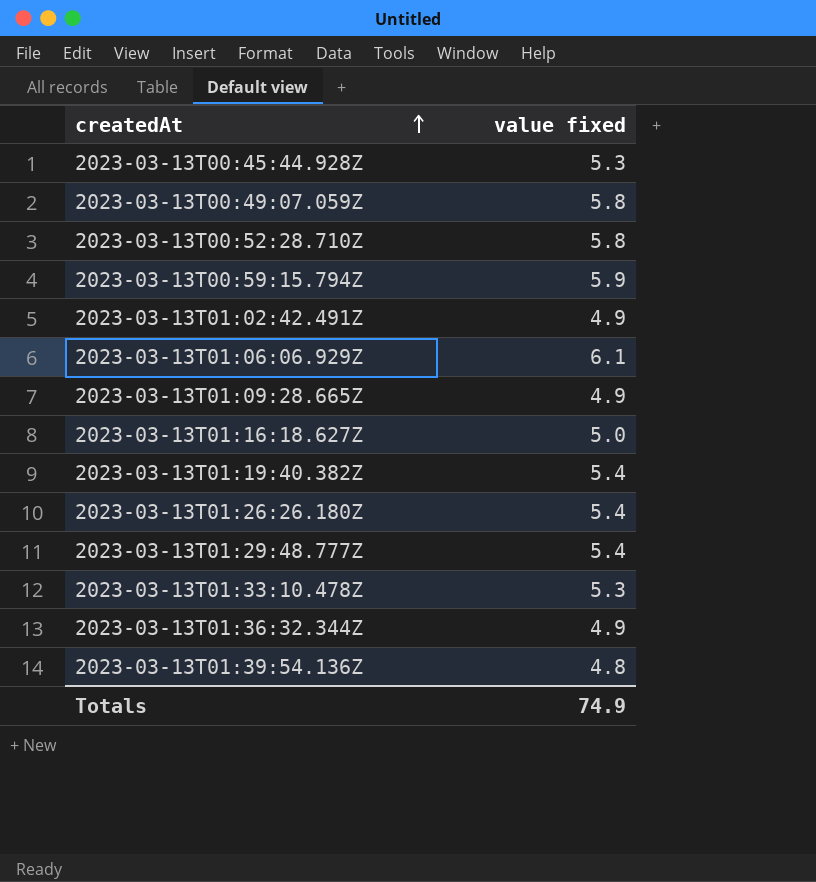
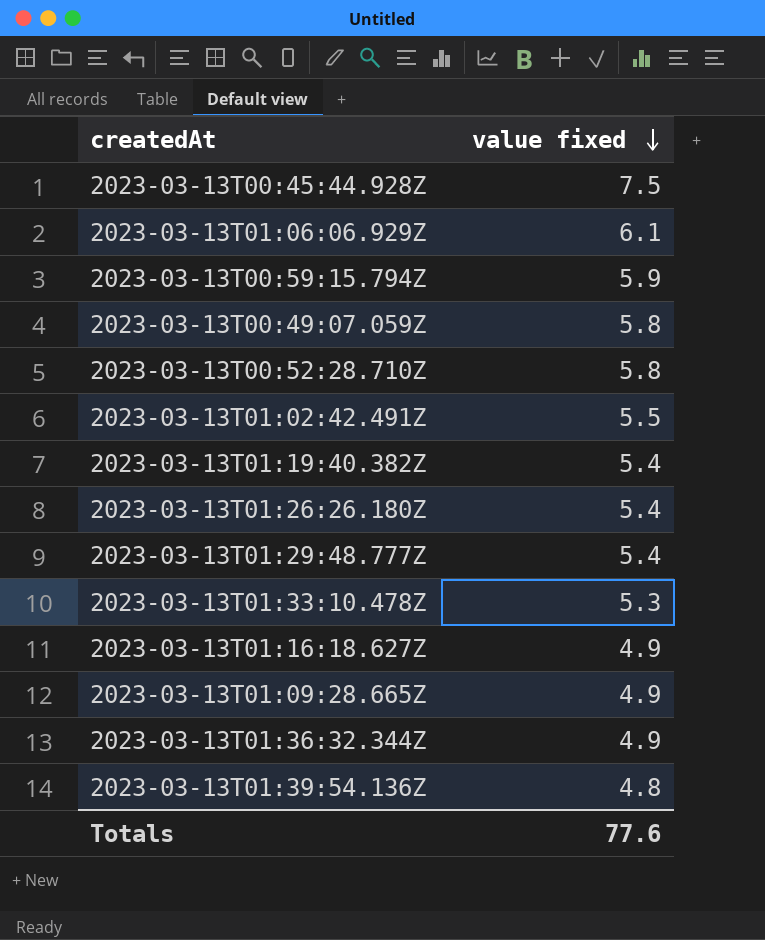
row order: createdAt ascending -> value fixed descending
2023-03-13T00:45:44.928Z | value fixed: 5.3 -> 7.5
2023-03-13T01:02:42.491Z | value fixed: 4.9 -> 5.5
2023-03-13T01:16:18.627Z | value fixed: 5.0 -> 4.9
Totals | value fixed: 74.9 -> 77.6

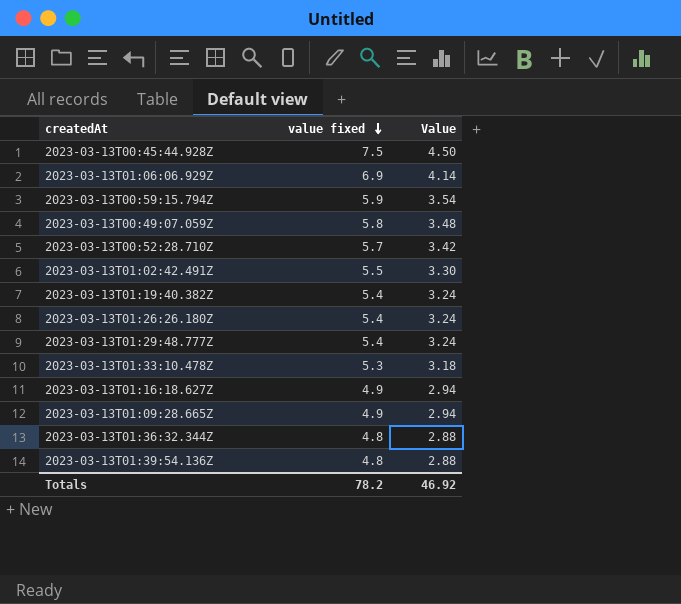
column Value | formula: none -> [value fixed] * 0.6
2023-03-13T01:06:06.929Z | value fixed: 6.1 -> 6.9
2023-03-13T00:52:28.710Z | value fixed: 5.8 -> 5.7
2023-03-13T01:36:32.344Z | value fixed: 4.9 -> 4.8
Totals | value fixed: 77.6 -> 78.2

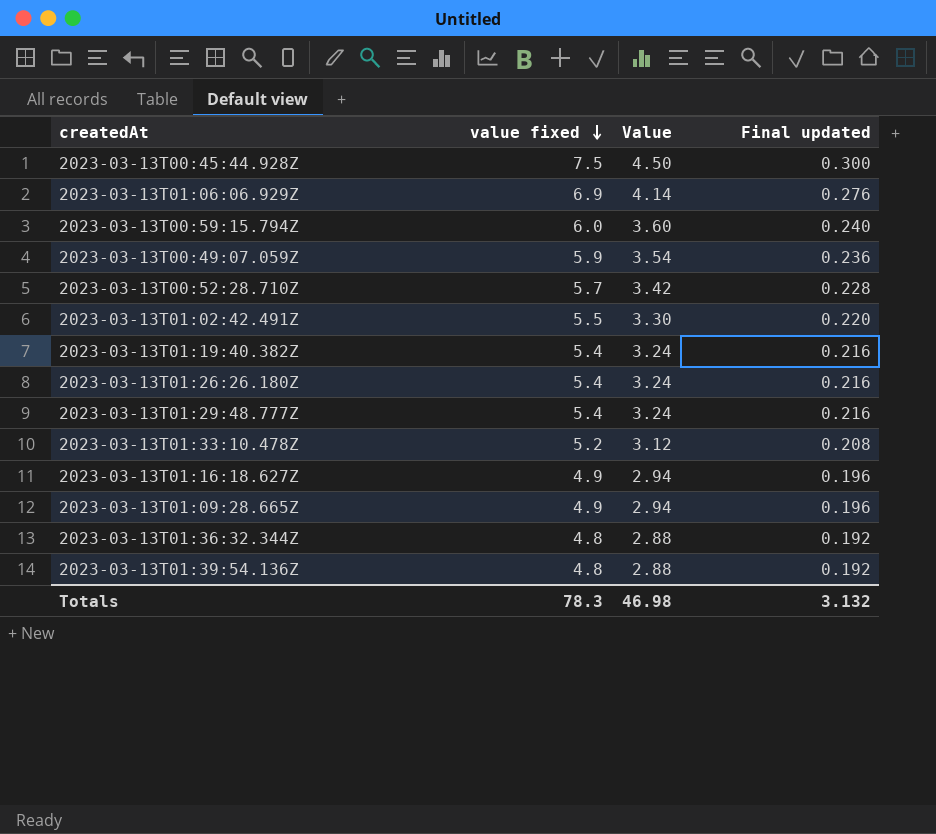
column Final updated | formula: none -> [value fixed] * 0.04
2023-03-13T00:59:15.794Z | value fixed: 5.9 -> 6.0
2023-03-13T00:59:15.794Z | Value: 3.54 -> 3.60
2023-03-13T00:49:07.059Z | value fixed: 5.8 -> 5.9
2023-03-13T00:49:07.059Z | Value: 3.48 -> 3.54
2023-03-13T01:33:10.478Z | value fixed: 5.3 -> 5.2
2023-03-13T01:33:10.478Z | Value: 3.18 -> 3.12
Totals | value fixed: 78.2 -> 78.3
Totals | Value: 46.92 -> 46.98

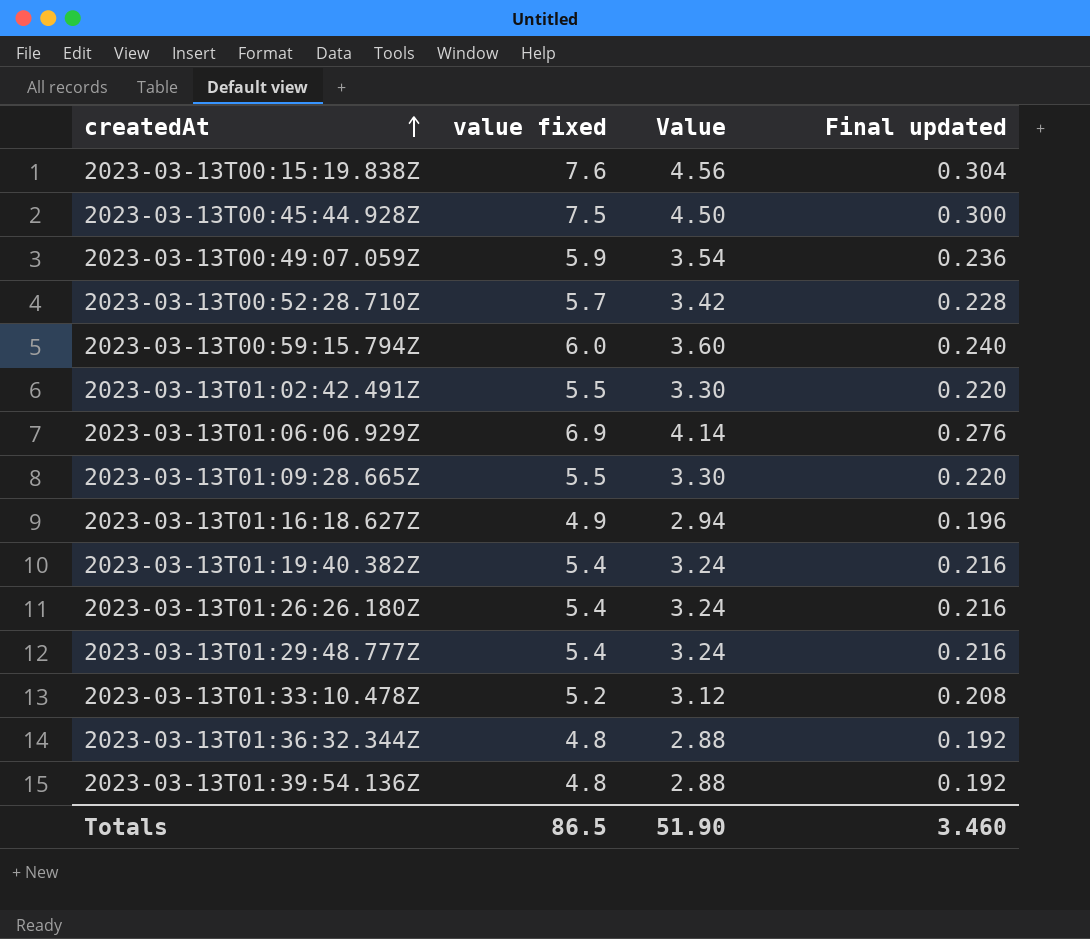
row order: value fixed descending -> createdAt ascending
row 2023-03-13T00:15:19.838Z: none -> 7.6 | 4.56 | 0.304
2023-03-13T01:09:28.665Z | value fixed: 4.9 -> 5.5
2023-03-13T01:09:28.665Z | Value: 2.94 -> 3.30
2023-03-13T01:09:28.665Z | Final updated: 0.196 -> 0.220
Totals | value fixed: 78.3 -> 86.5
Totals | Value: 46.98 -> 51.90
Totals | Final updated: 3.132 -> 3.460

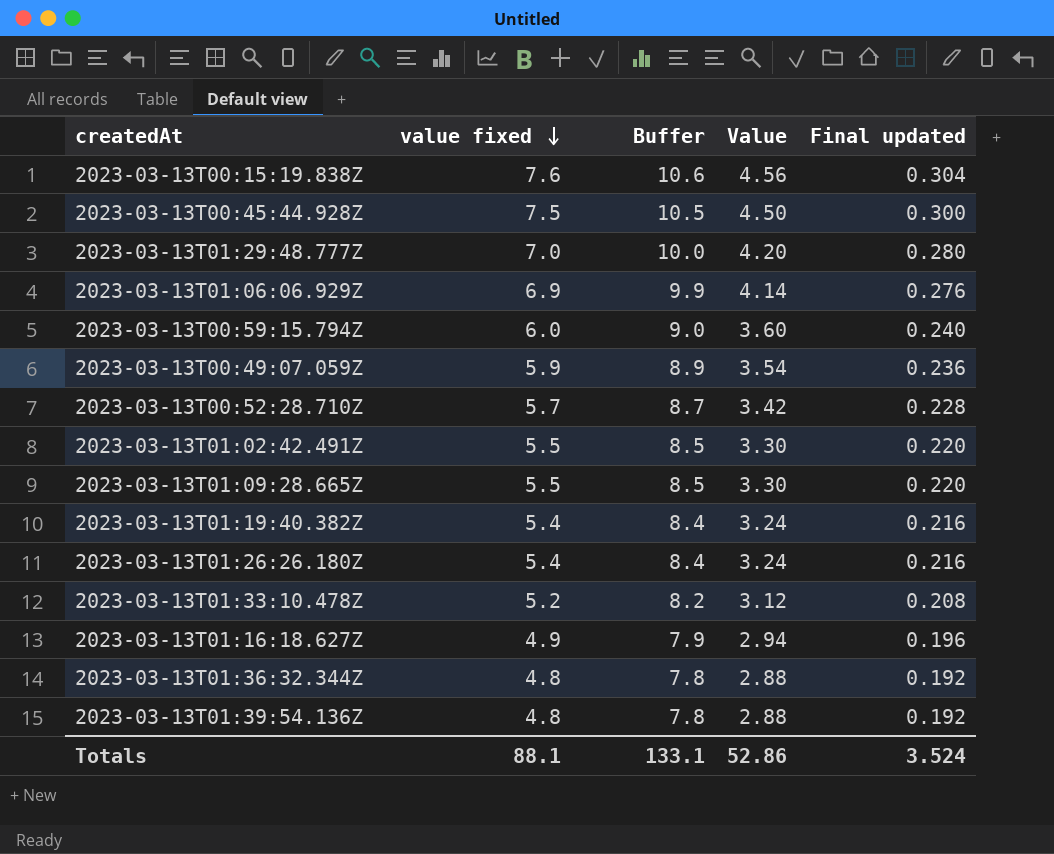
row order: createdAt ascending -> value fixed descending
column Buffer | formula: none -> [value fixed] + 3
2023-03-13T01:29:48.777Z | value fixed: 5.4 -> 7.0
2023-03-13T01:29:48.777Z | Value: 3.24 -> 4.20
2023-03-13T01:29:48.777Z | Final updated: 0.216 -> 0.280
Totals | value fixed: 86.5 -> 88.1
Totals | Value: 51.90 -> 52.86
Totals | Final updated: 3.460 -> 3.524

